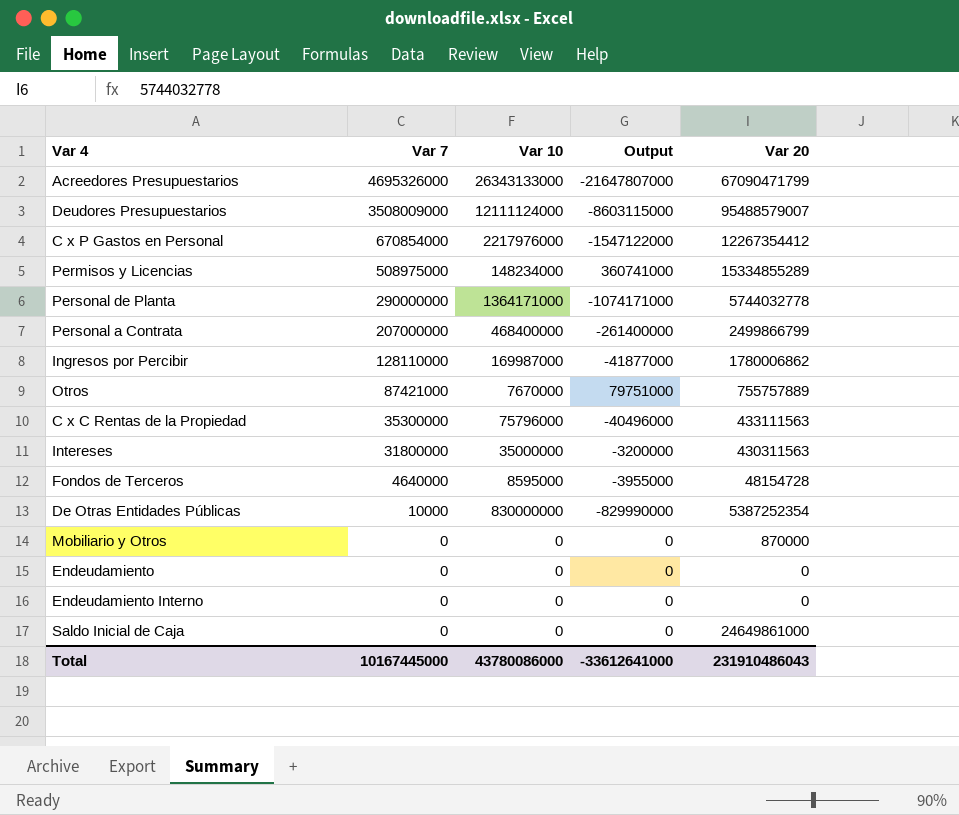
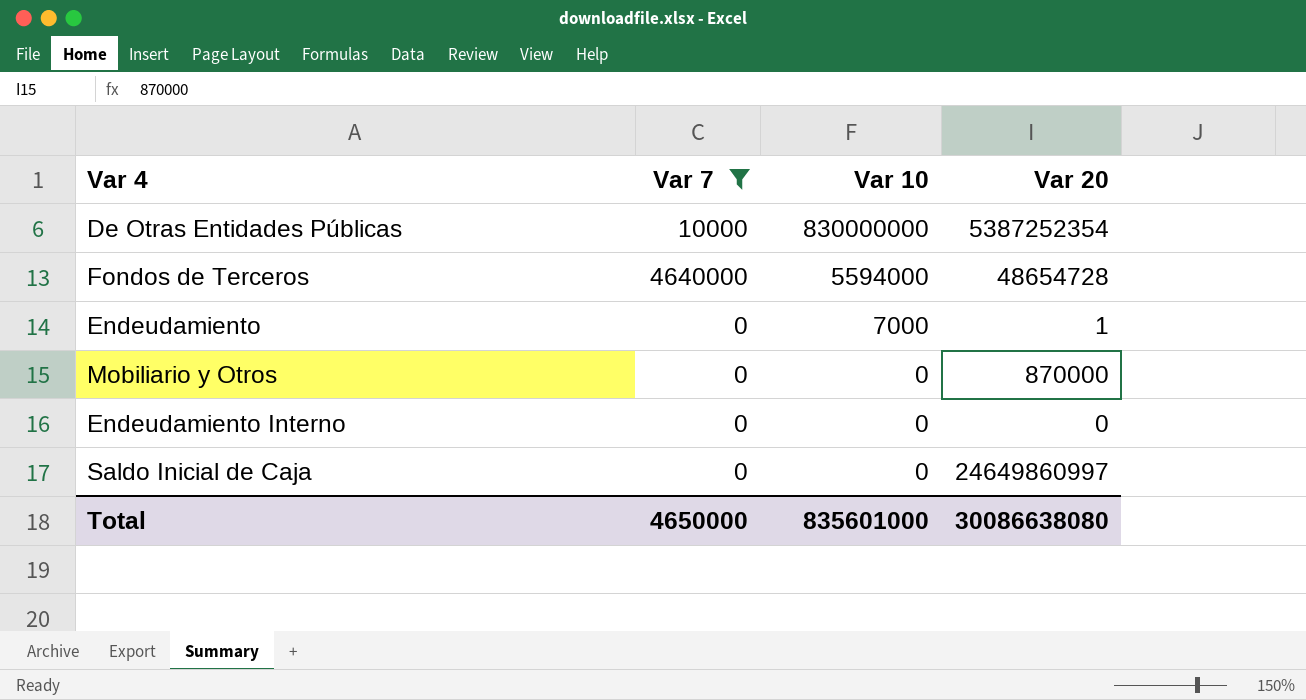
filter: none -> Var 7 <= 4640000
row order: Var 7 descending -> Var 10 descending
column Output | formula: [Var 7] - [Var 10] -> none
Fondos de Terceros | Var 10: 8595000 -> 5594000
Fondos de Terceros | Var 20: 48154728 -> 48654728
Endeudamiento | Var 10: 0 -> 7000
Endeudamiento | Var 20: 0 -> 1
Saldo Inicial de Caja | Var 20: 24649861000 -> 24649860997
Total | Var 7: 10167445000 -> 4650000
Total | Var 10: 43780086000 -> 835601000
Total | Var 20: 231910486043 -> 30086638080

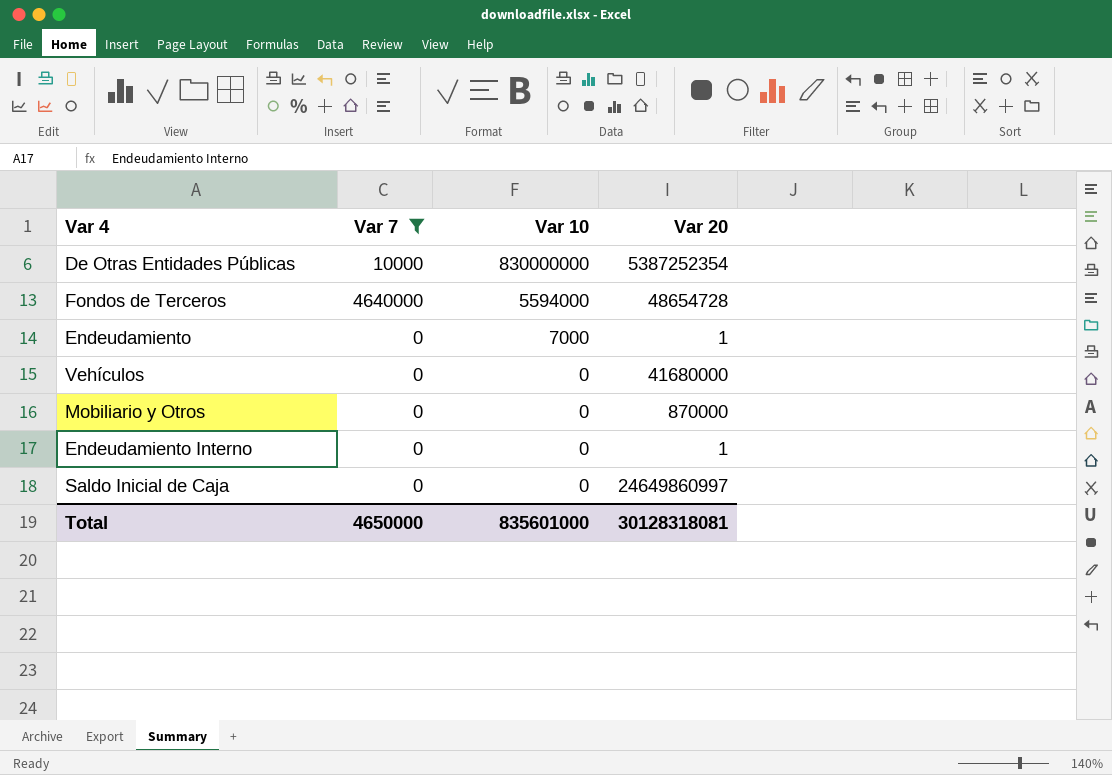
row Vehículos: none -> 0 | 0 | 41680000
Endeudamiento Interno | Var 20: 0 -> 1
Total | Var 20: 30086638080 -> 30128318081

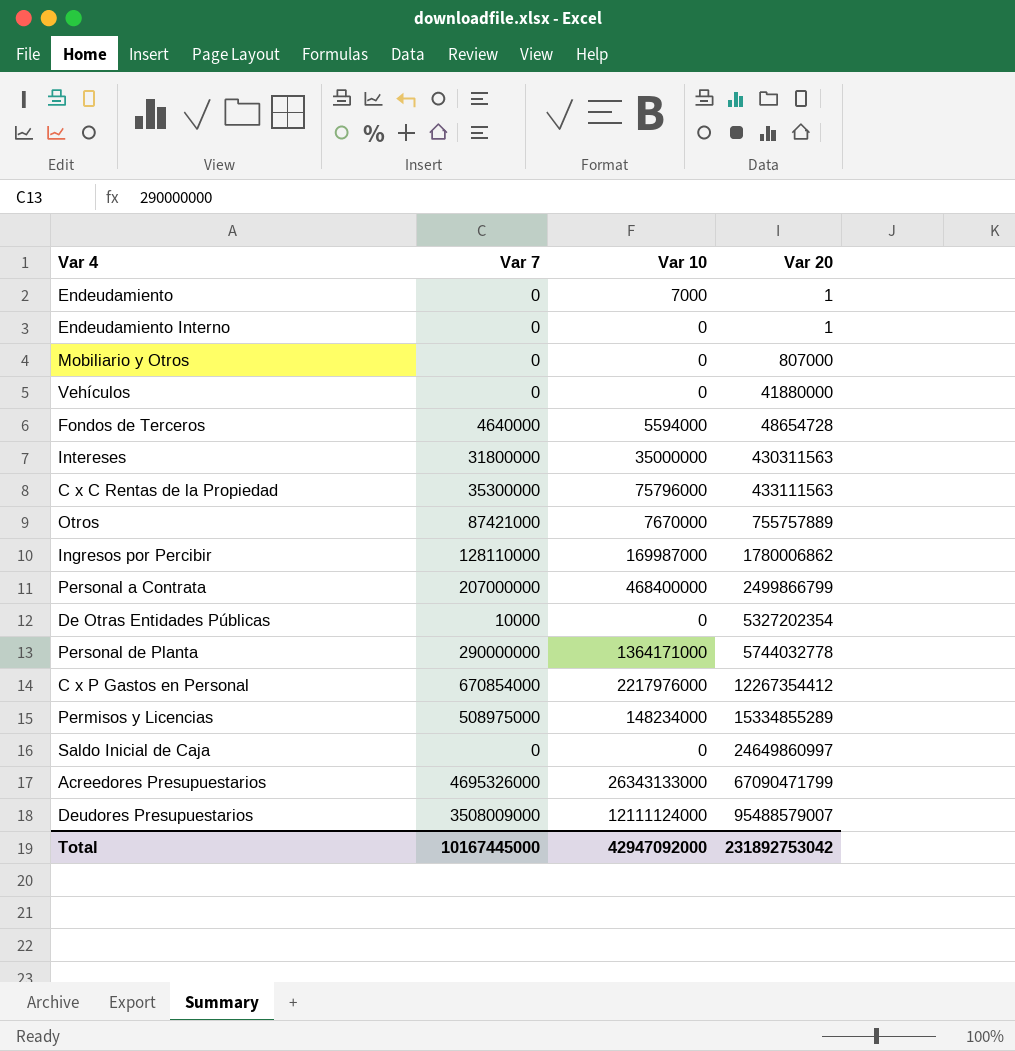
filter: Var 7 <= 4640000 -> none
row order: Var 10 descending -> Var 20 ascending
Mobiliario y Otros | Var 20: 870000 -> 807000
Vehículos | Var 20: 41680000 -> 41880000
De Otras Entidades Públicas | Var 10: 830000000 -> 0
De Otras Entidades Públicas | Var 20: 5387252354 -> 5327202354
Total | Var 7: 4650000 -> 10167445000
Total | Var 10: 835601000 -> 42947092000
Total | Var 20: 30128318081 -> 231892753042

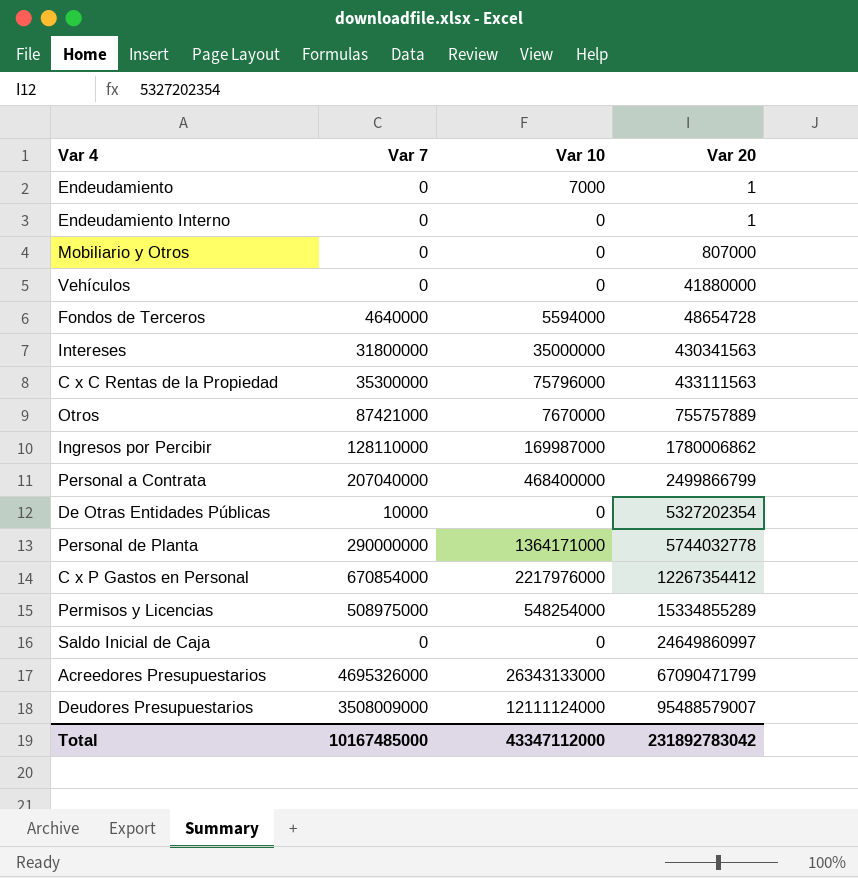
Intereses | Var 20: 430311563 -> 430341563
Personal a Contrata | Var 7: 207000000 -> 207040000
Permisos y Licencias | Var 10: 148234000 -> 548254000
Total | Var 7: 10167445000 -> 10167485000
Total | Var 10: 42947092000 -> 43347112000
Total | Var 20: 231892753042 -> 231892783042

